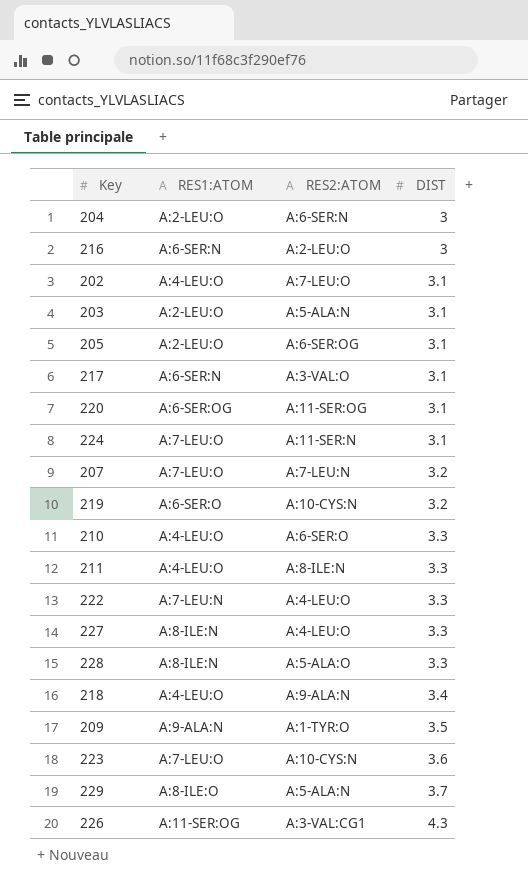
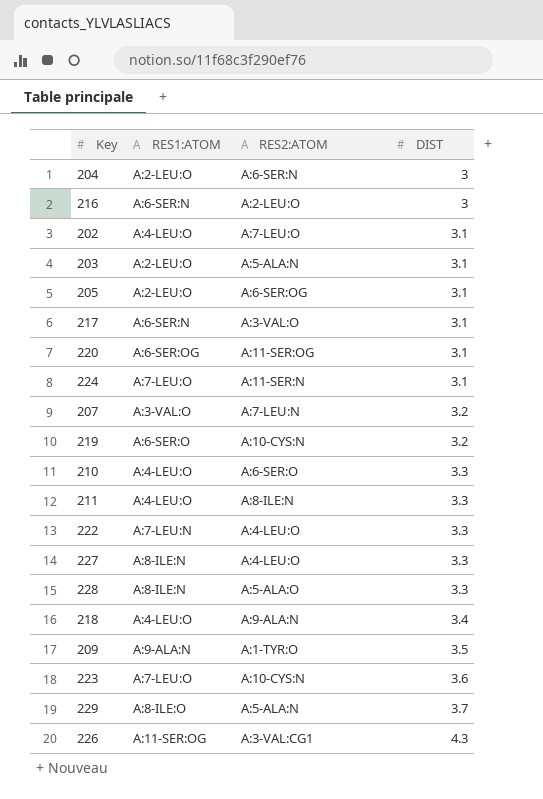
207 | RES1:ATOM: A:7-LEU:O -> A:3-VAL:O

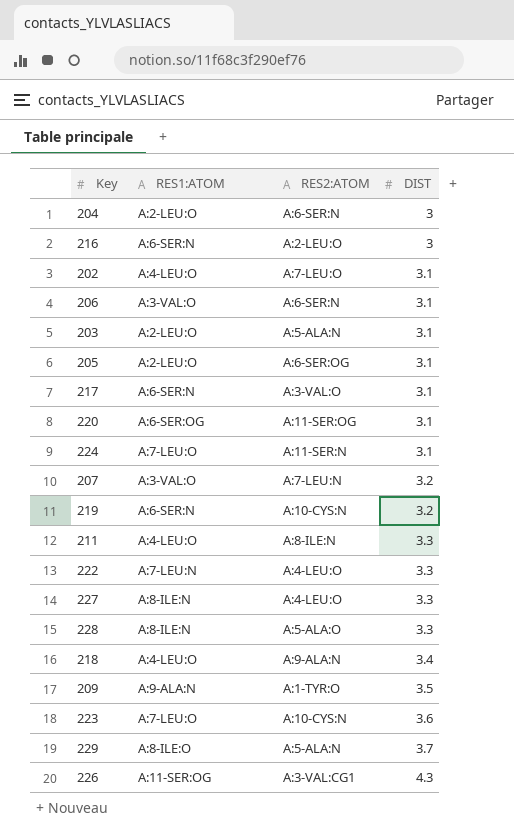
row 210: A:4-LEU:O | A:6-SER:O | 3.3 -> none
row 206: none -> A:3-VAL:O | A:6-SER:N | 3.1
219 | RES1:ATOM: A:6-SER:O -> A:6-SER:N

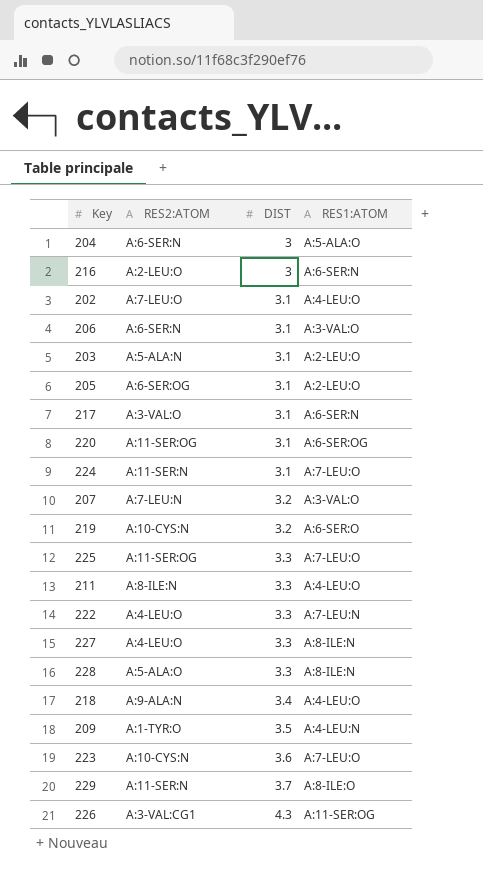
column RES1:ATOM | position: 2 -> 4
204 | RES1:ATOM: A:2-LEU:O -> A:5-ALA:O
219 | RES1:ATOM: A:6-SER:N -> A:6-SER:O
row 225: none -> A:11-SER:OG | 3.3 | A:7-LEU:O
209 | RES1:ATOM: A:9-ALA:N -> A:4-LEU:N
229 | RES2:ATOM: A:5-ALA:N -> A:11-SER:N

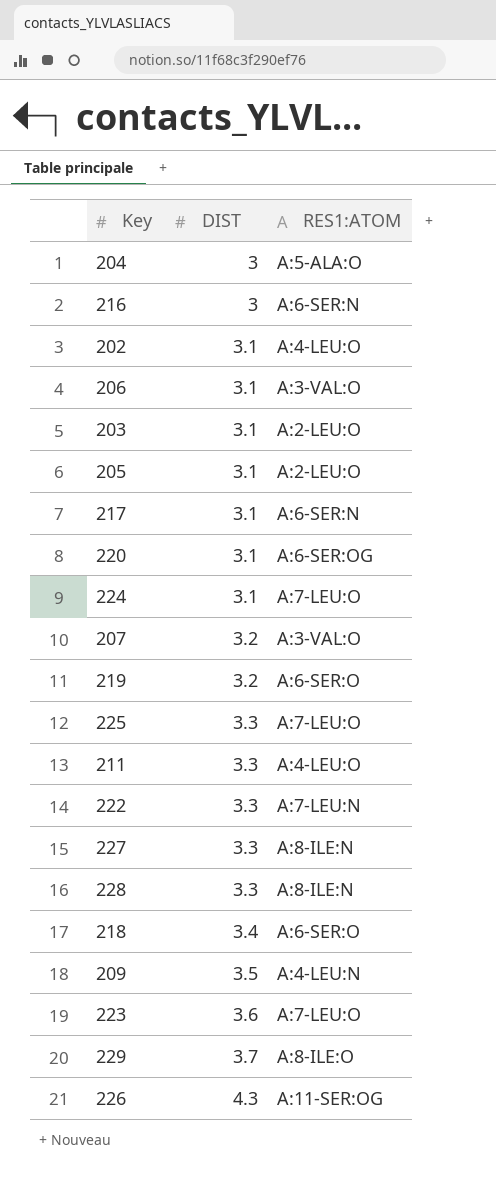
column RES2:ATOM | position: 2 -> none
218 | RES1:ATOM: A:4-LEU:O -> A:6-SER:O

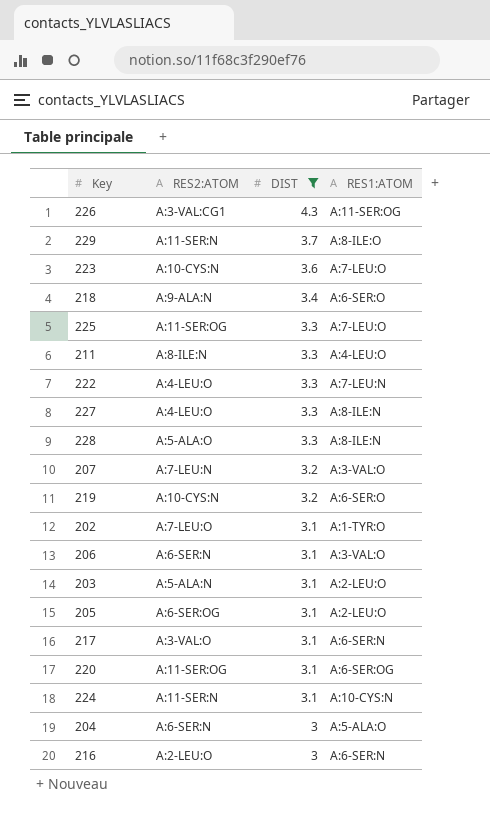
filter: none -> DIST != 3.5
row order: DIST ascending -> DIST descending
column RES2:ATOM | position: none -> 2
202 | RES1:ATOM: A:4-LEU:O -> A:1-TYR:O
224 | RES1:ATOM: A:7-LEU:O -> A:10-CYS:N

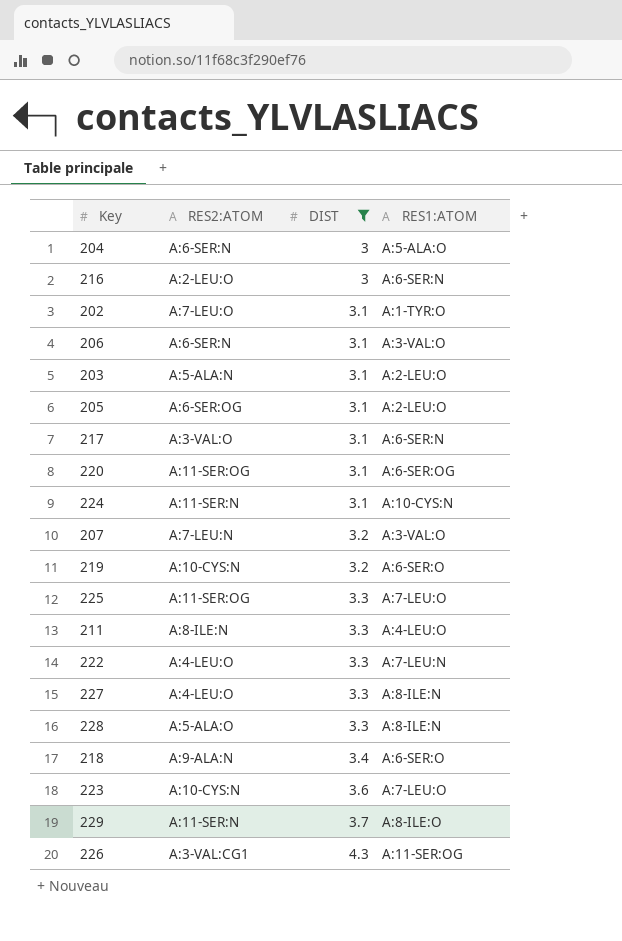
row order: DIST descending -> DIST ascending

